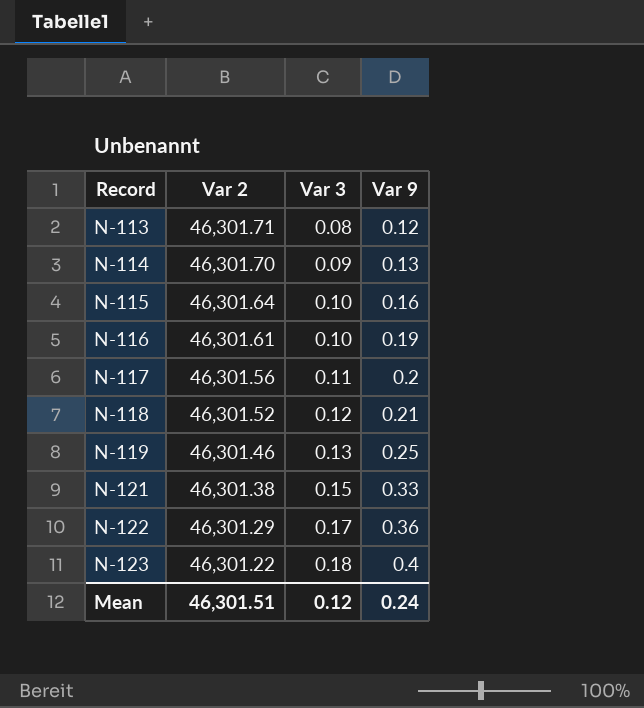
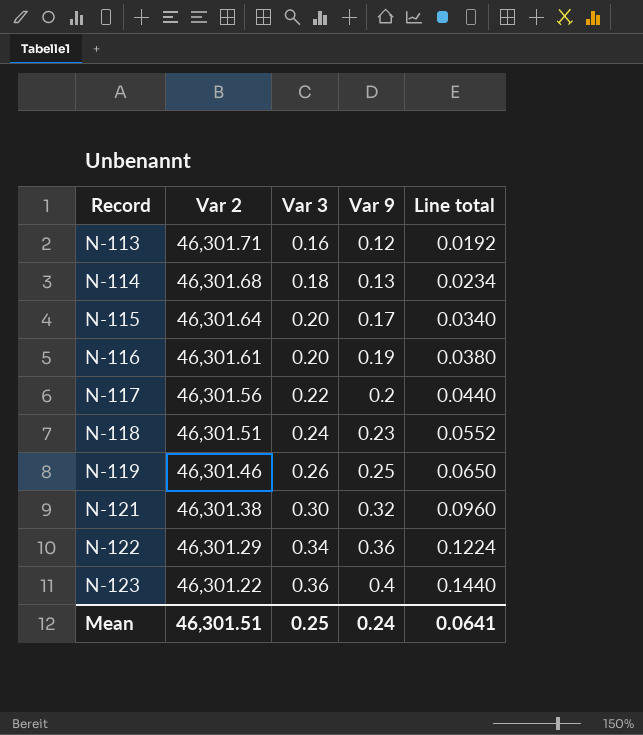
column Line total | formula: none -> [Var 3] * [Var 9]
N-113 | Var 3: 0.08 -> 0.16
N-114 | Var 2: 46,301.70 -> 46,301.68
N-114 | Var 3: 0.09 -> 0.18
N-115 | Var 3: 0.10 -> 0.20
N-115 | Var 9: 0.16 -> 0.17
N-116 | Var 3: 0.10 -> 0.20
N-117 | Var 3: 0.11 -> 0.22
N-118 | Var 2: 46,301.52 -> 46,301.51
N-118 | Var 3: 0.12 -> 0.24
N-118 | Var 9: 0.21 -> 0.23
N-119 | Var 3: 0.13 -> 0.26
N-121 | Var 3: 0.15 -> 0.30
N-121 | Var 9: 0.33 -> 0.32
N-122 | Var 3: 0.17 -> 0.34
N-123 | Var 3: 0.18 -> 0.36
Mean | Var 3: 0.12 -> 0.25

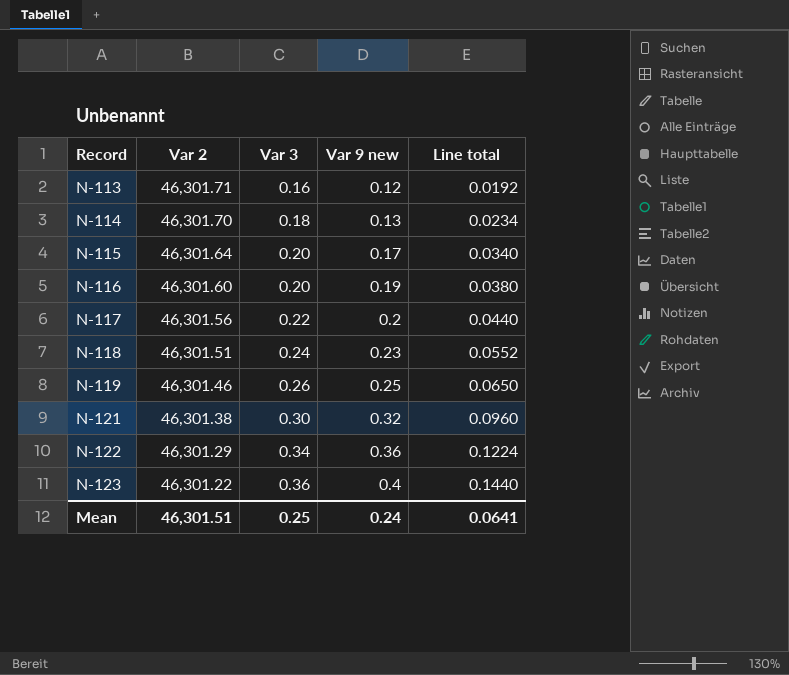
column name: Var 9 -> Var 9 new
N-114 | Var 2: 46,301.68 -> 46,301.70
N-116 | Var 2: 46,301.61 -> 46,301.60

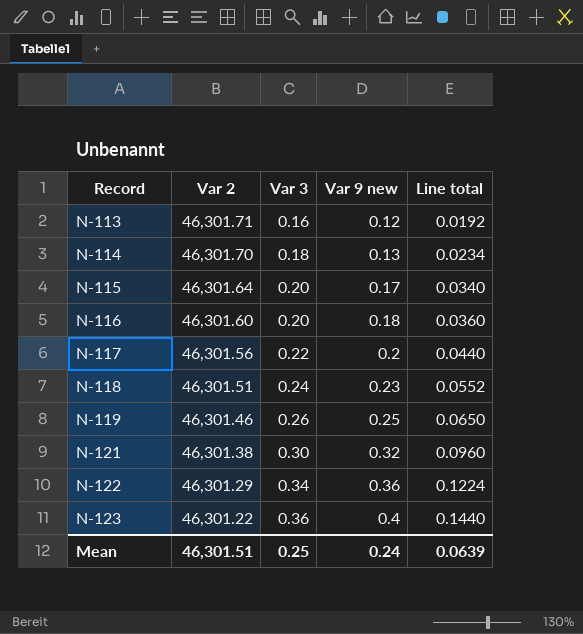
N-116 | Var 9 new: 0.19 -> 0.18
N-116 | Line total: 0.0380 -> 0.0360
Mean | Line total: 0.0641 -> 0.0639

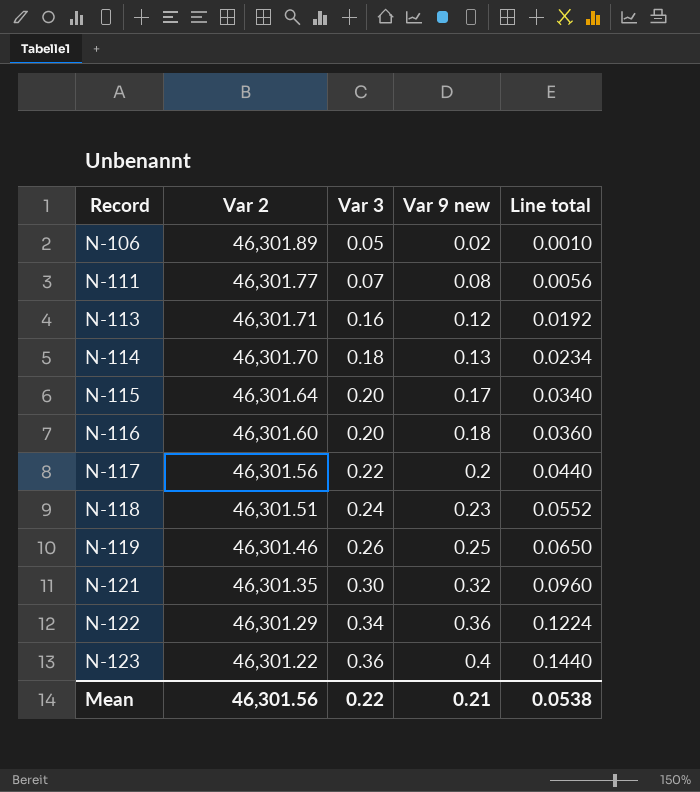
row N-106: none -> 46,301.89 | 0.05 | 0.02 | 0.0010
row N-111: none -> 46,301.77 | 0.07 | 0.08 | 0.0056
N-121 | Var 2: 46,301.38 -> 46,301.35
Mean | Var 2: 46,301.51 -> 46,301.56
Mean | Var 3: 0.25 -> 0.22
Mean | Var 9 new: 0.24 -> 0.21
Mean | Line total: 0.0639 -> 0.0538

